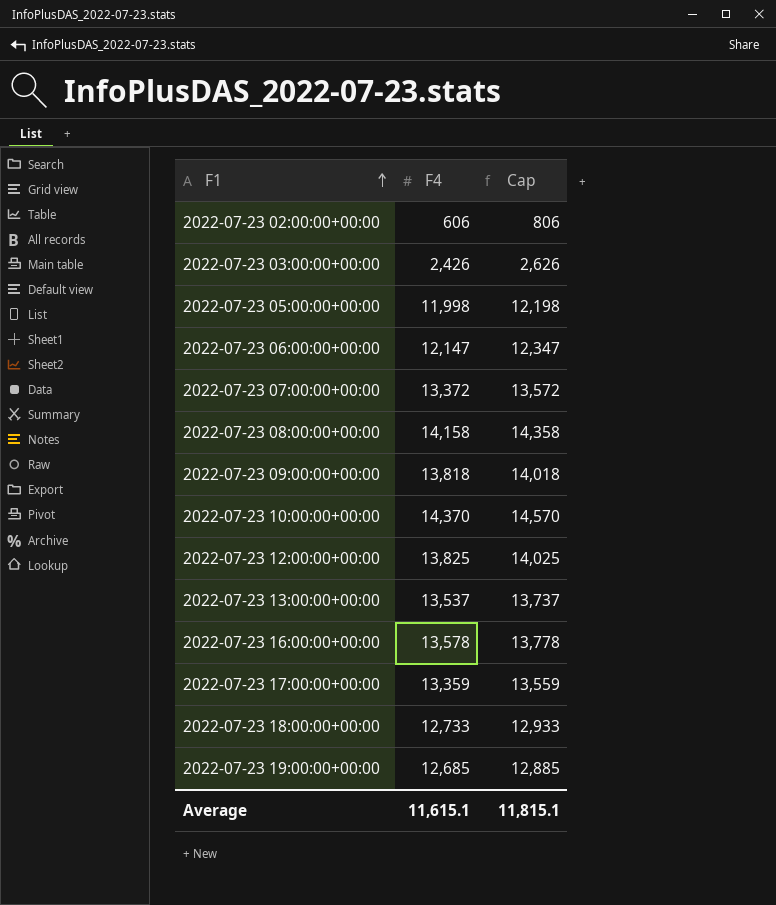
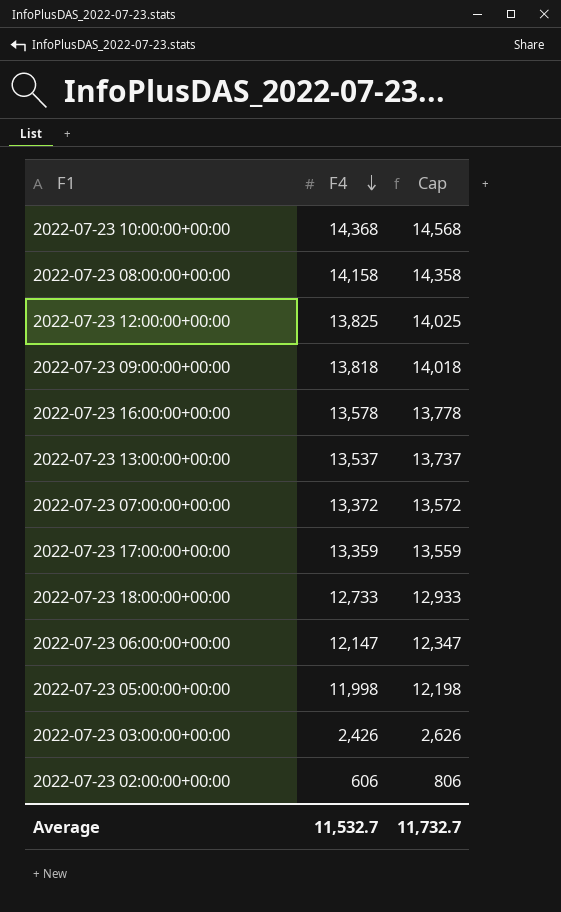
row order: F1 ascending -> F4 descending
row 2022-07-23 19:00:00+00:00: 12,685 | 12,885 -> none
2022-07-23 10:00:00+00:00 | F4: 14,370 -> 14,368
2022-07-23 10:00:00+00:00 | Cap: 14,570 -> 14,568
Average | F4: 11,615.1 -> 11,532.7
Average | Cap: 11,815.1 -> 11,732.7

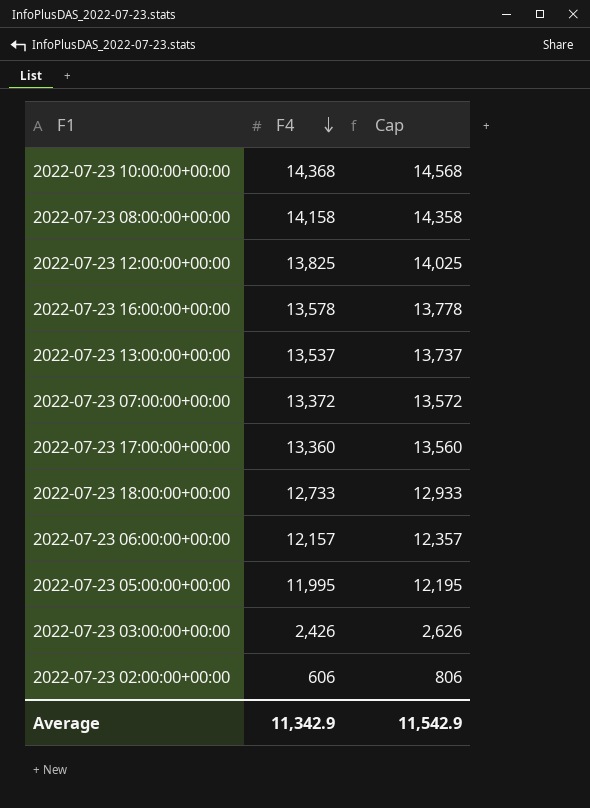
row 2022-07-23 09:00:00+00:00: 13,818 | 14,018 -> none
2022-07-23 17:00:00+00:00 | F4: 13,359 -> 13,360
2022-07-23 17:00:00+00:00 | Cap: 13,559 -> 13,560
2022-07-23 06:00:00+00:00 | F4: 12,147 -> 12,157
2022-07-23 06:00:00+00:00 | Cap: 12,347 -> 12,357
2022-07-23 05:00:00+00:00 | F4: 11,998 -> 11,995
2022-07-23 05:00:00+00:00 | Cap: 12,198 -> 12,195
Average | F4: 11,532.7 -> 11,342.9
Average | Cap: 11,732.7 -> 11,542.9

